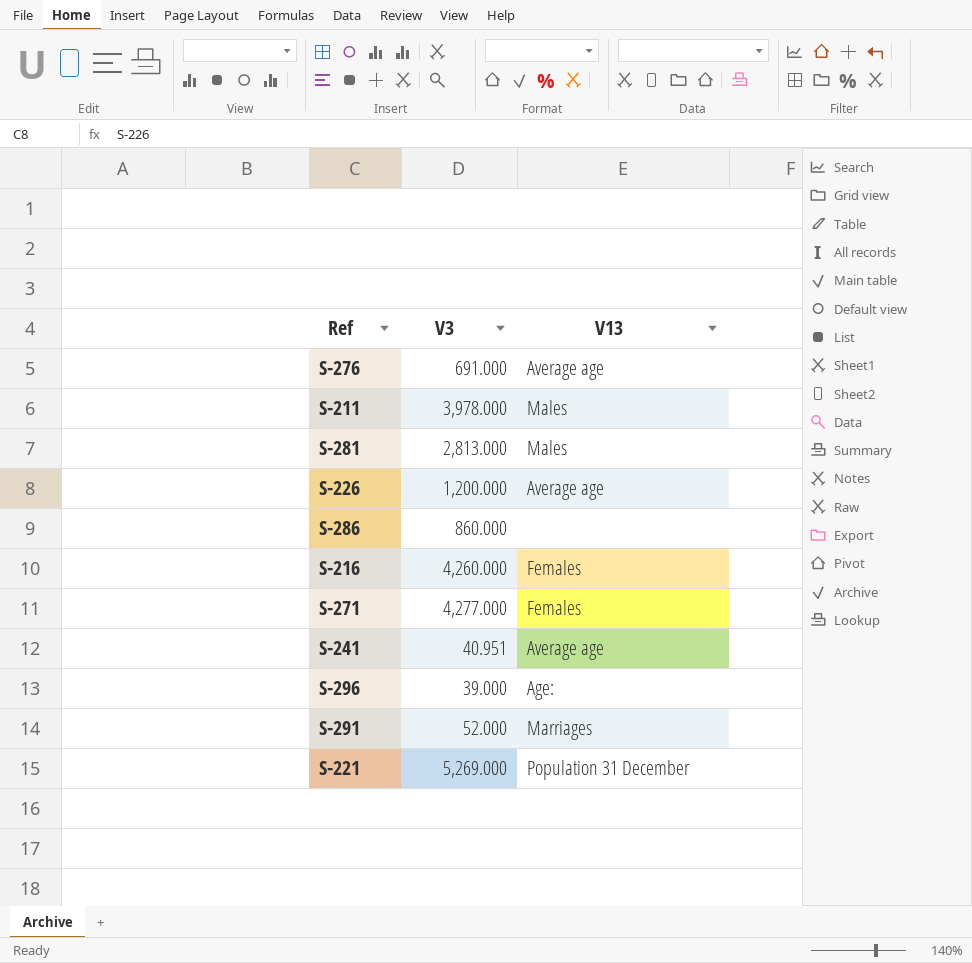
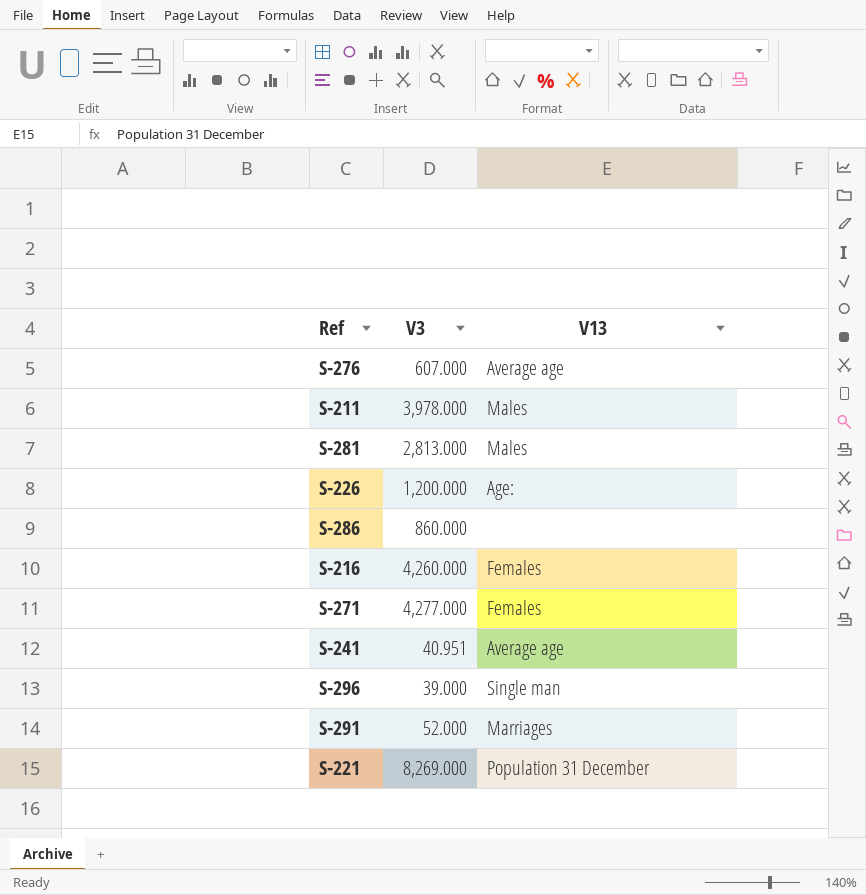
S-276 | V3: 691.000 -> 607.000
S-226 | V13: Average age -> Age:
S-296 | V13: Age: -> Single man
S-221 | V3: 5,269.000 -> 8,269.000

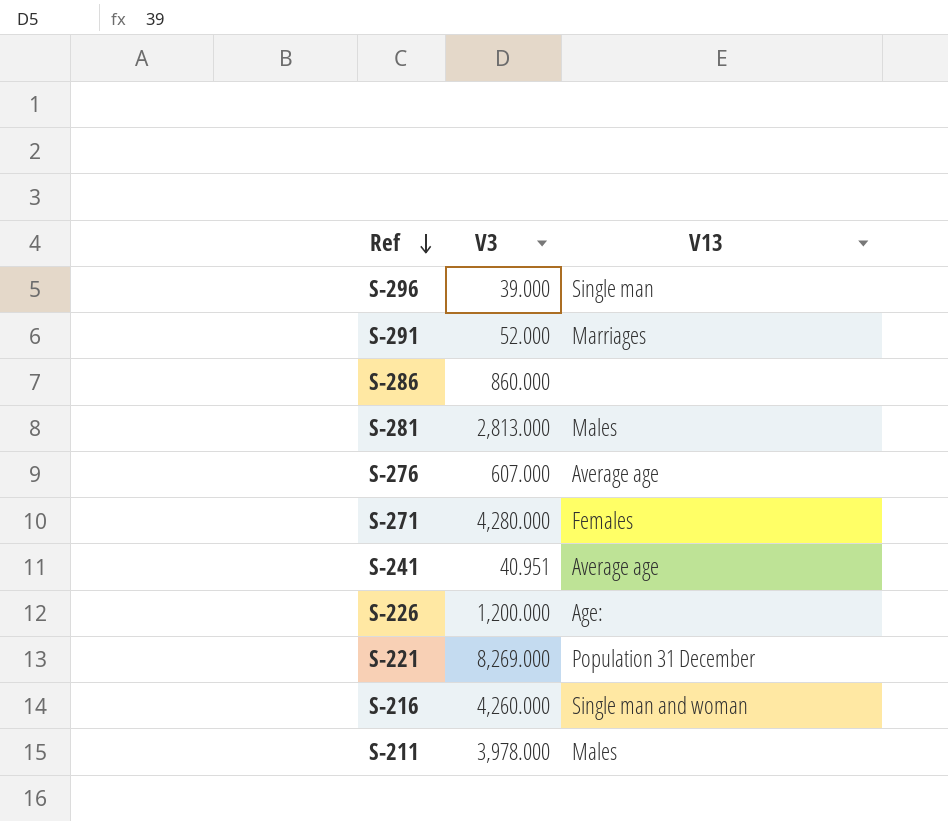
row order: none -> Ref descending
S-271 | V3: 4,277.000 -> 4,280.000
S-216 | V13: Females -> Single man and woman

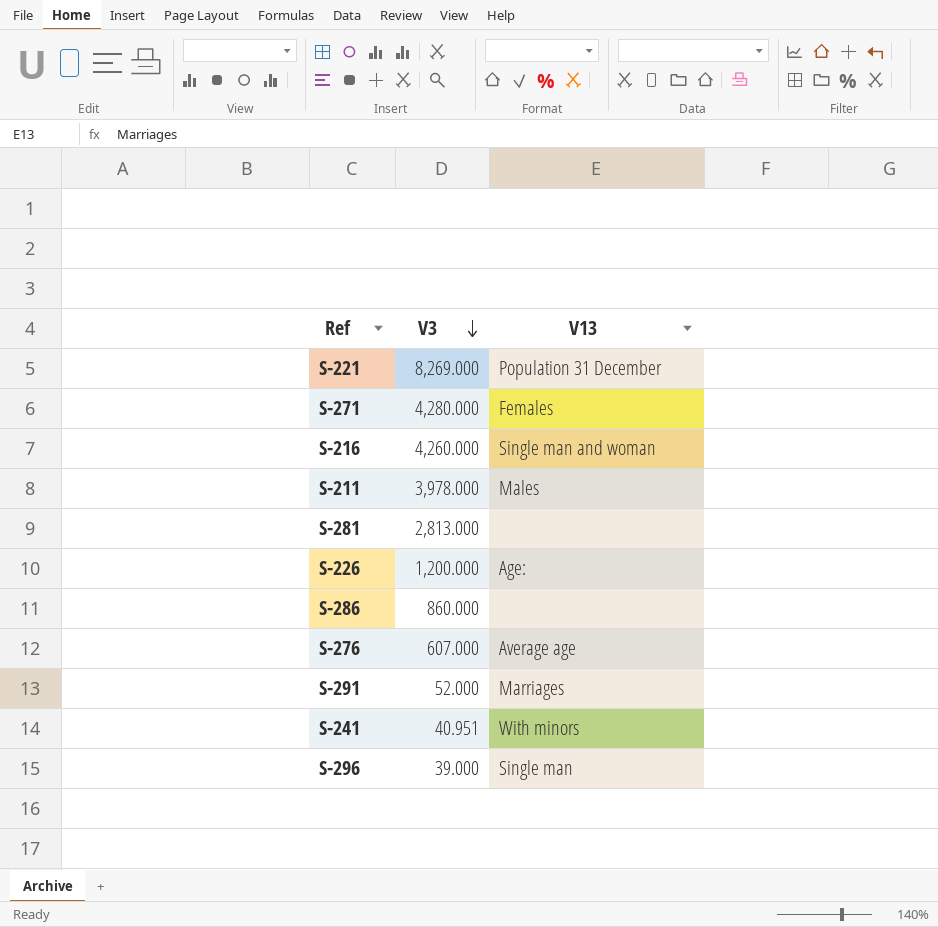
row order: Ref descending -> V3 descending
S-281 | V13: Males -> none
S-241 | V13: Average age -> With minors

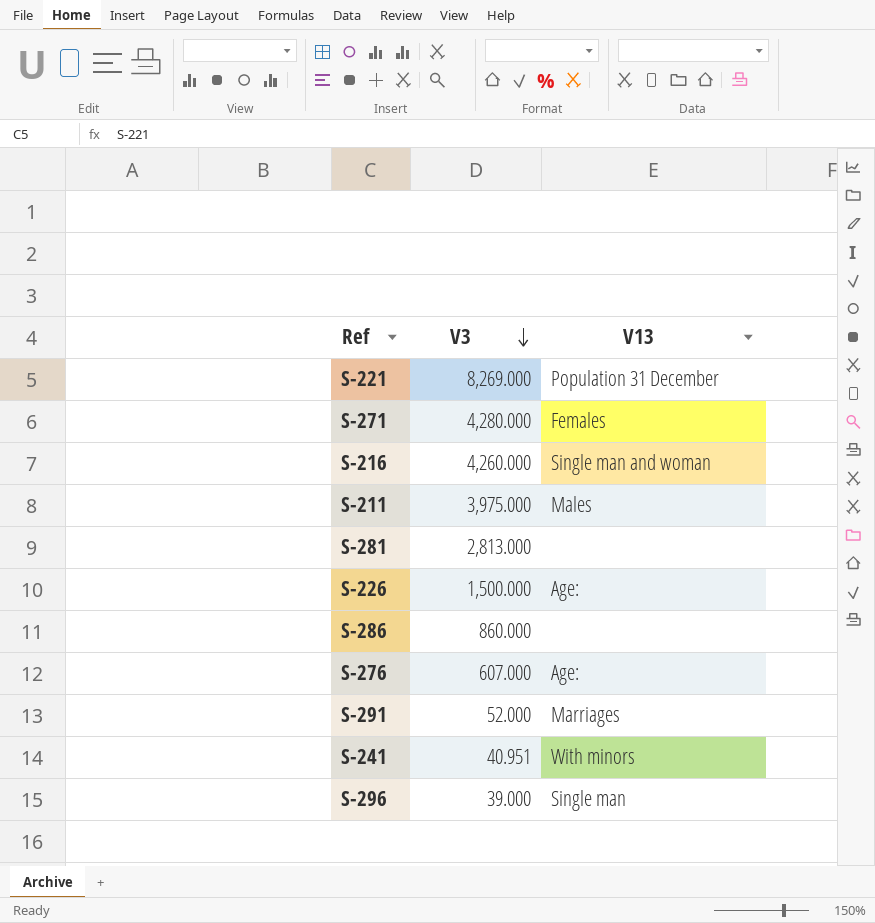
S-211 | V3: 3,978.000 -> 3,975.000
S-226 | V3: 1,200.000 -> 1,500.000
S-276 | V13: Average age -> Age:

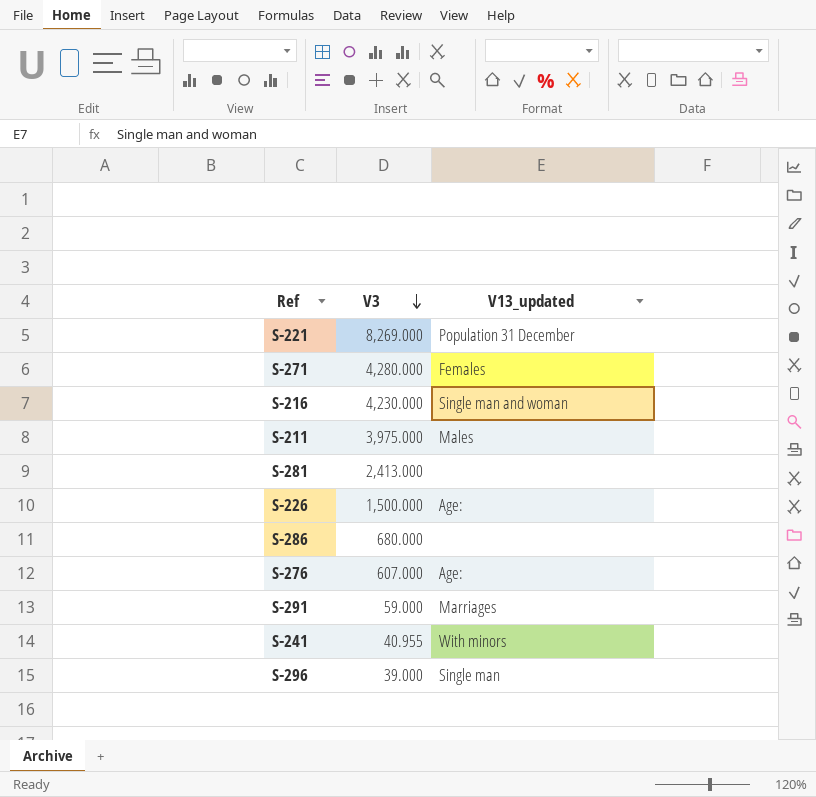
column name: V13 -> V13_updated
S-216 | V3: 4,260.000 -> 4,230.000
S-281 | V3: 2,813.000 -> 2,413.000
S-286 | V3: 860.000 -> 680.000
S-291 | V3: 52.000 -> 59.000
S-241 | V3: 40.951 -> 40.955

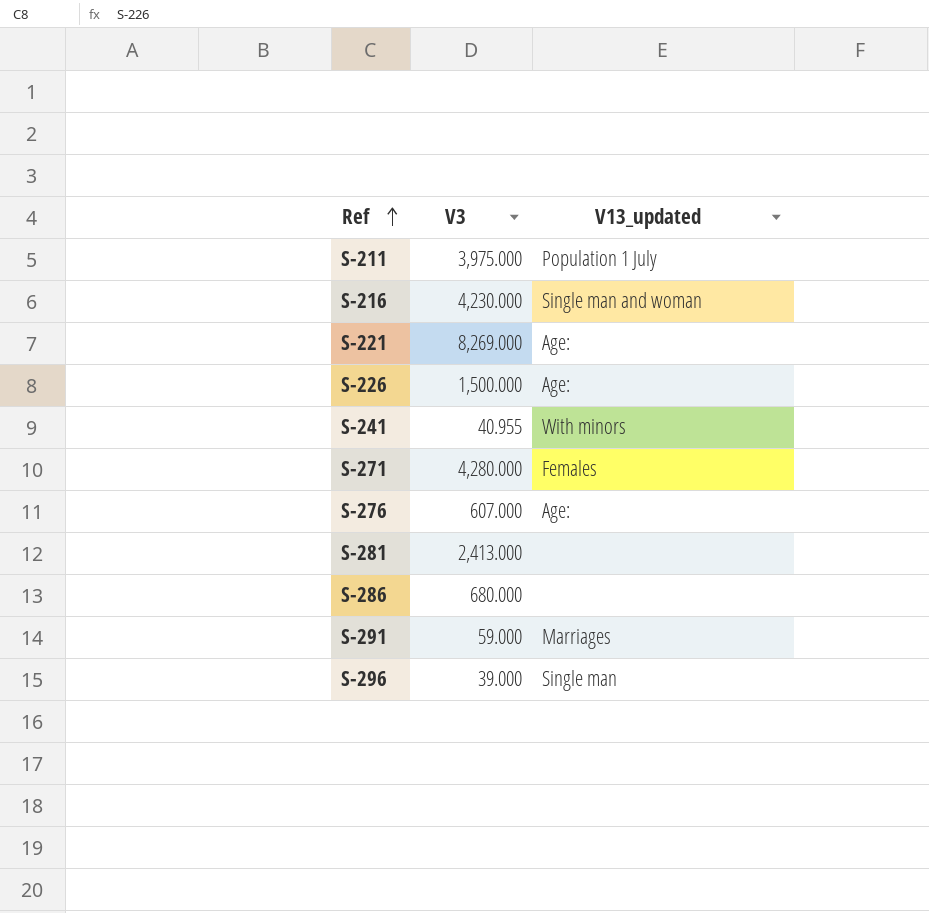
row order: V3 descending -> Ref ascending
S-211 | V13_updated: Males -> Population 1 July
S-221 | V13_updated: Population 31 December -> Age:

